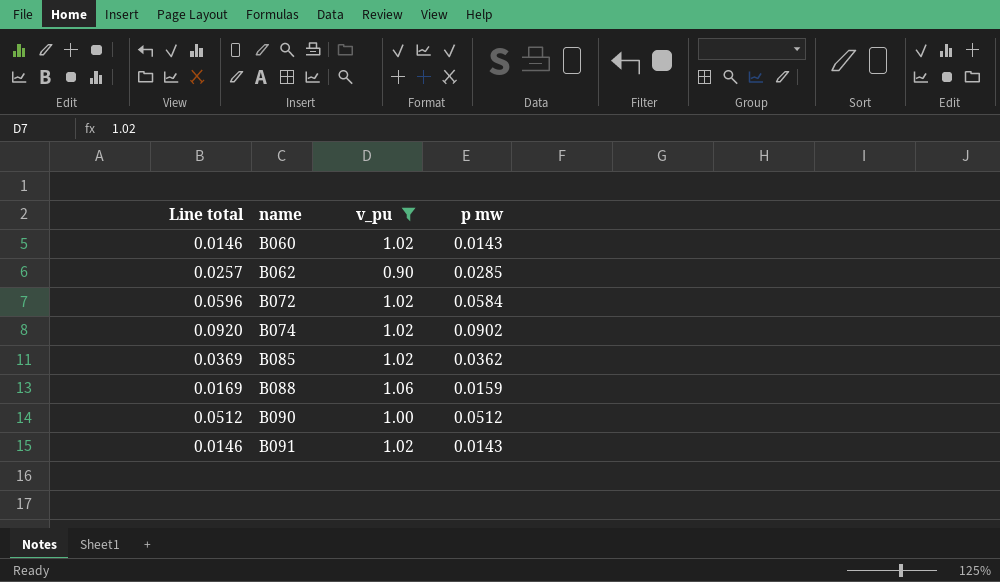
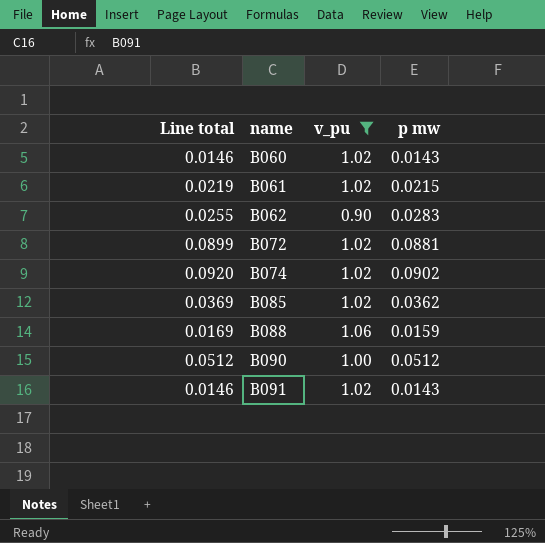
row B061: none -> 0.0219 | 1.02 | 0.0215
B062 | Line total: 0.0257 -> 0.0255
B062 | p mw: 0.0285 -> 0.0283
B072 | Line total: 0.0596 -> 0.0899
B072 | p mw: 0.0584 -> 0.0881

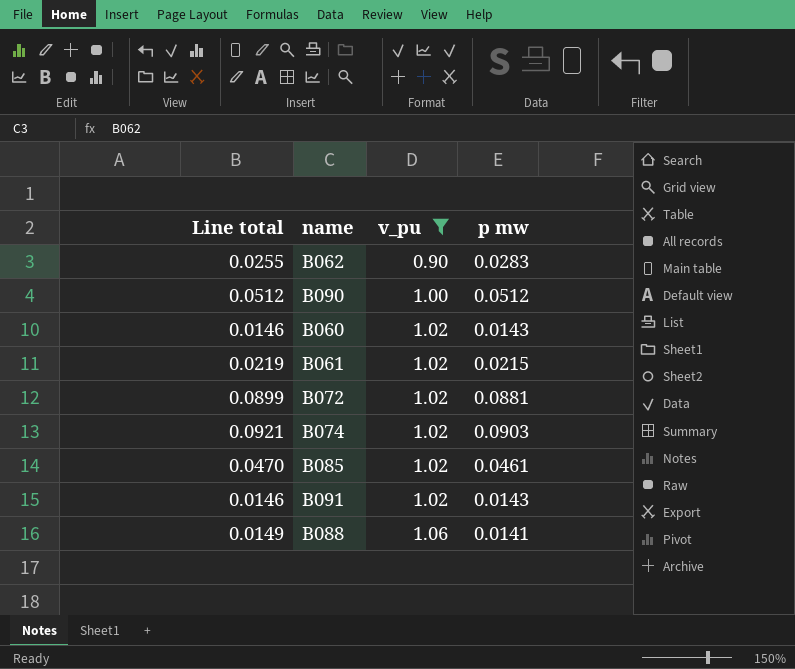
row order: name ascending -> v_pu ascending
B074 | Line total: 0.0920 -> 0.0921
B074 | p mw: 0.0902 -> 0.0903
B085 | Line total: 0.0369 -> 0.0470
B085 | p mw: 0.0362 -> 0.0461
B088 | Line total: 0.0169 -> 0.0149
B088 | p mw: 0.0159 -> 0.0141

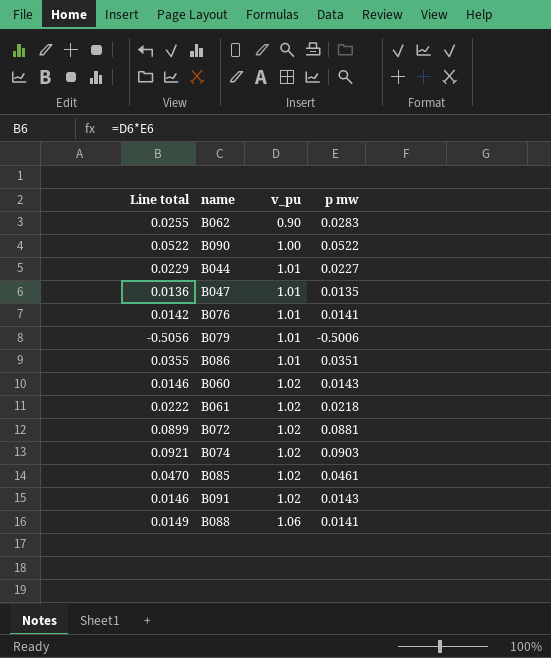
filter: v_pu != 1.01 -> none
B090 | Line total: 0.0512 -> 0.0522
B090 | p mw: 0.0512 -> 0.0522
B061 | Line total: 0.0219 -> 0.0222
B061 | p mw: 0.0215 -> 0.0218

